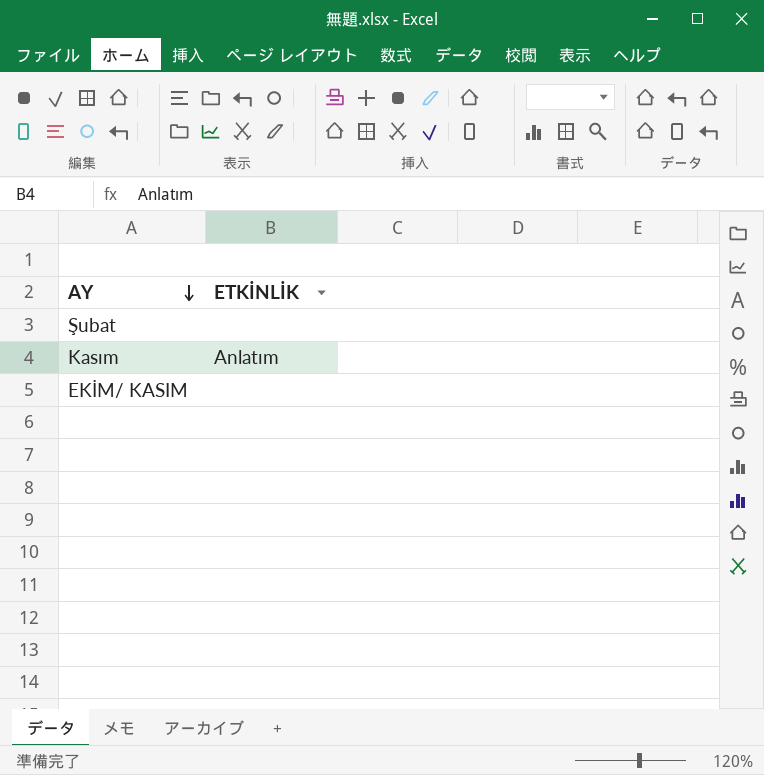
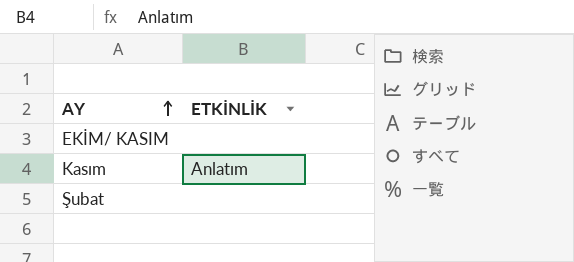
row order: AY descending -> AY ascending

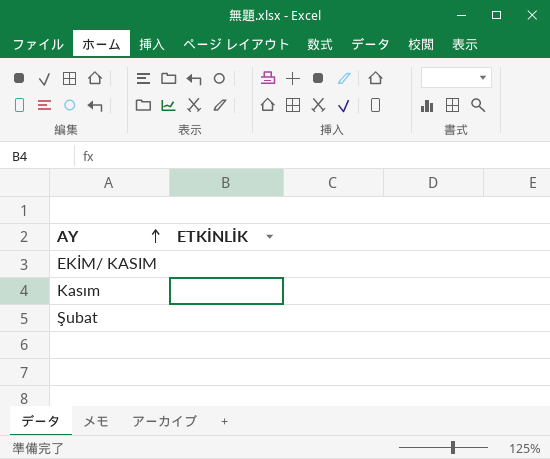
Kasım | ETKİNLİK: Anlatım -> none

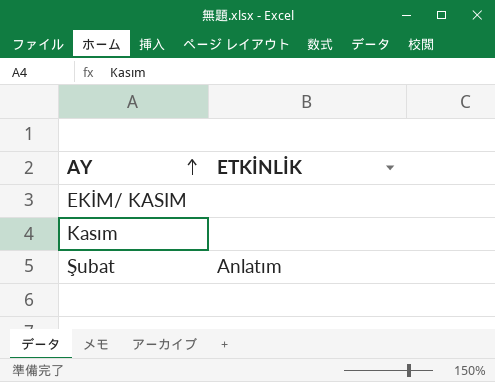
Şubat | ETKİNLİK: none -> Anlatım

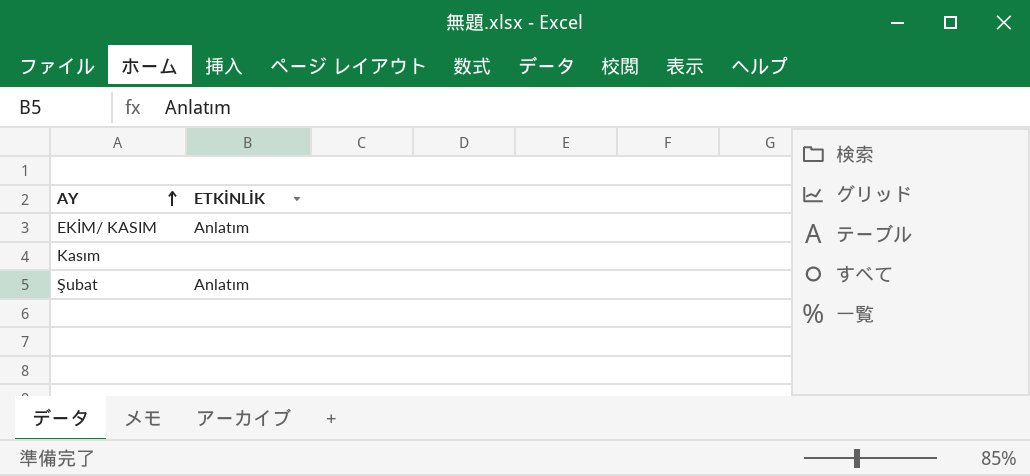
EKİM/ KASIM | ETKİNLİK: none -> Anlatım

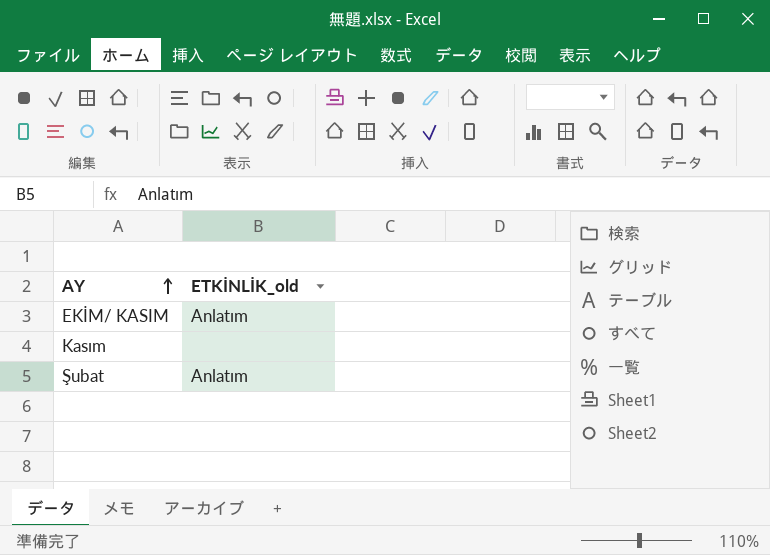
column name: ETKİNLİK -> ETKİNLİK_old

